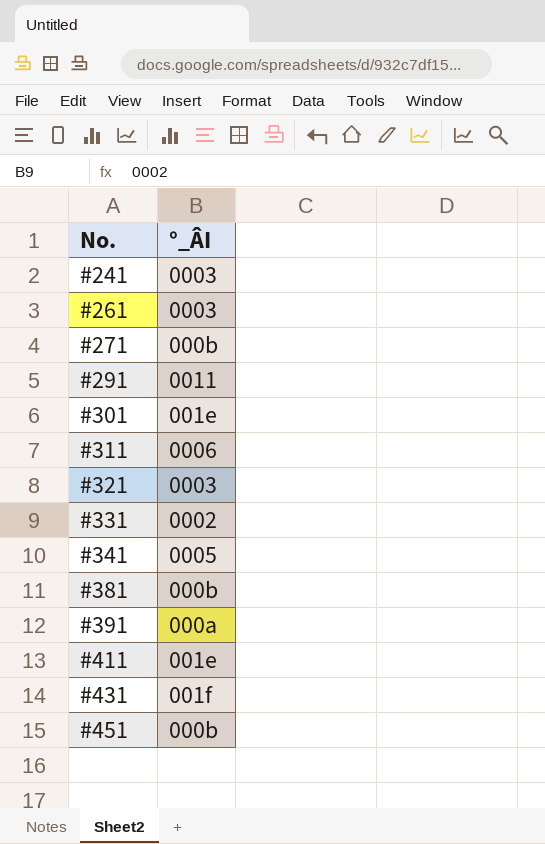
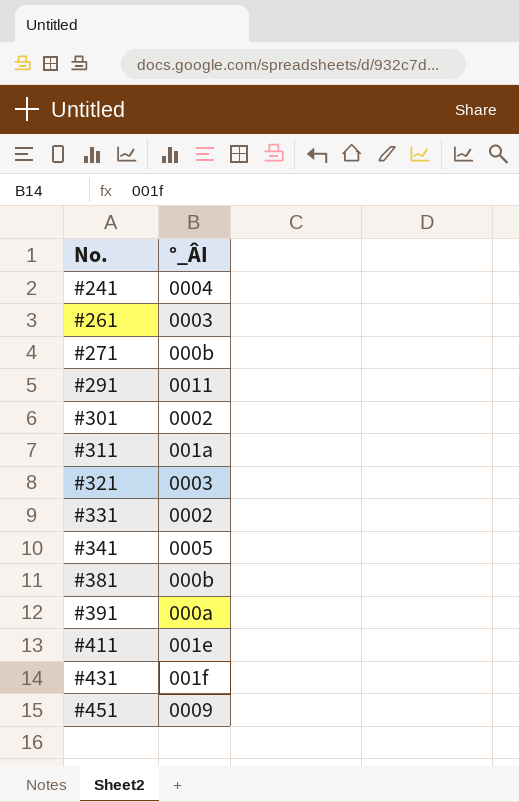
#241 | °_ÂI: 0003 -> 0004
#301 | °_ÂI: 001e -> 0002
#311 | °_ÂI: 0006 -> 001a
#451 | °_ÂI: 000b -> 0009

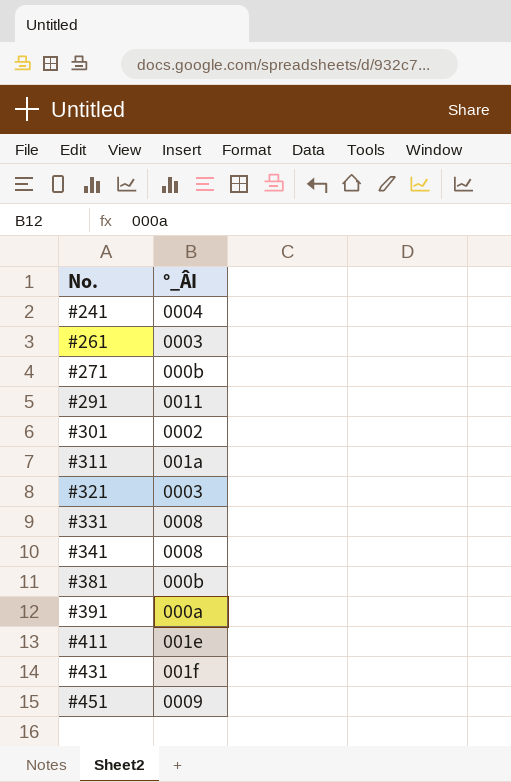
#331 | °_ÂI: 0002 -> 0008
#341 | °_ÂI: 0005 -> 0008

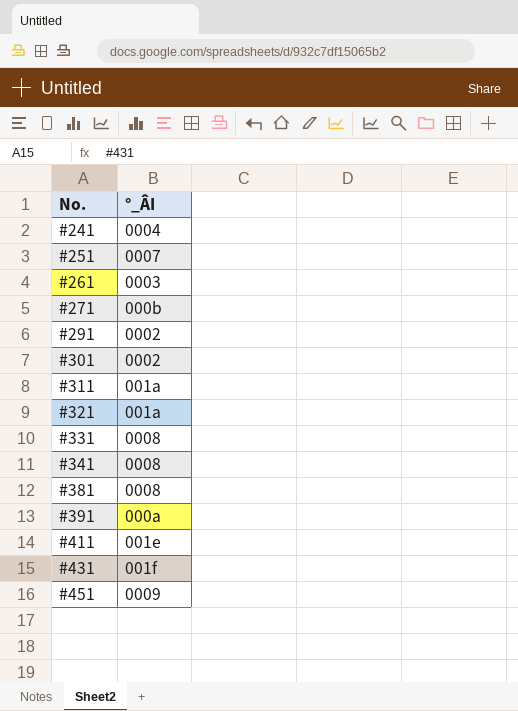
row #251: none -> 0007
#291 | °_ÂI: 0011 -> 0002
#321 | °_ÂI: 0003 -> 001a
#381 | °_ÂI: 000b -> 0008

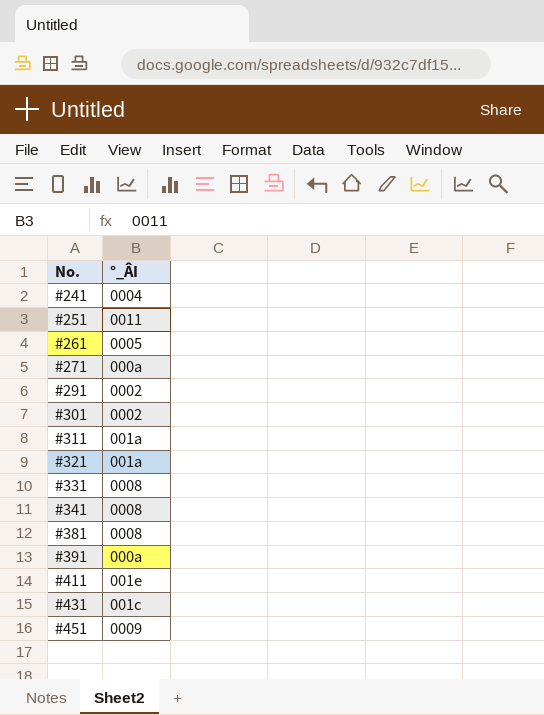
#251 | °_ÂI: 0007 -> 0011
#261 | °_ÂI: 0003 -> 0005
#271 | °_ÂI: 000b -> 000a
#431 | °_ÂI: 001f -> 001c

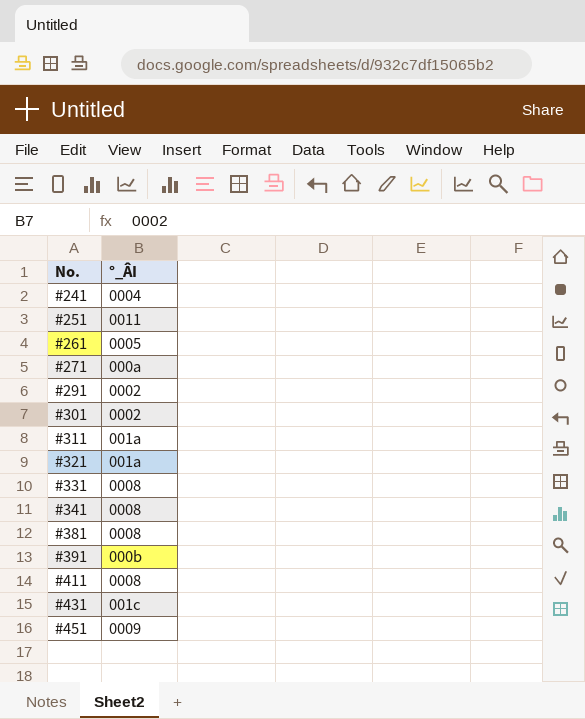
#391 | °_ÂI: 000a -> 000b
#411 | °_ÂI: 001e -> 0008

